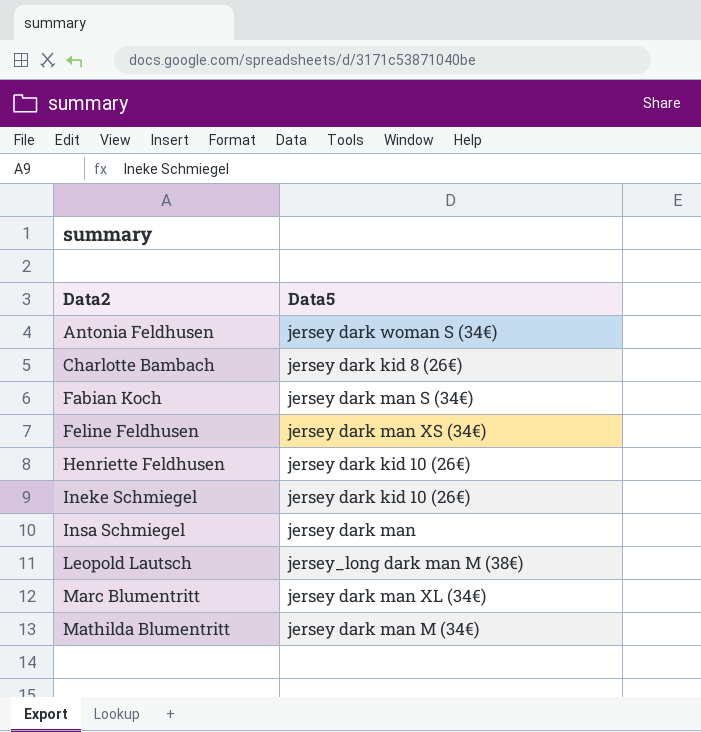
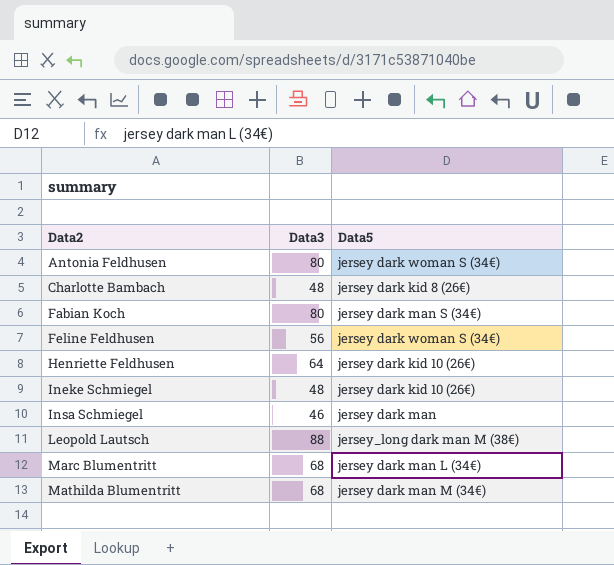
column Data3 | position: none -> 2
Feline Feldhusen | Data5: jersey dark man XS (34€) -> jersey dark woman S (34€)
Marc Blumentritt | Data5: jersey dark man XL (34€) -> jersey dark man L (34€)

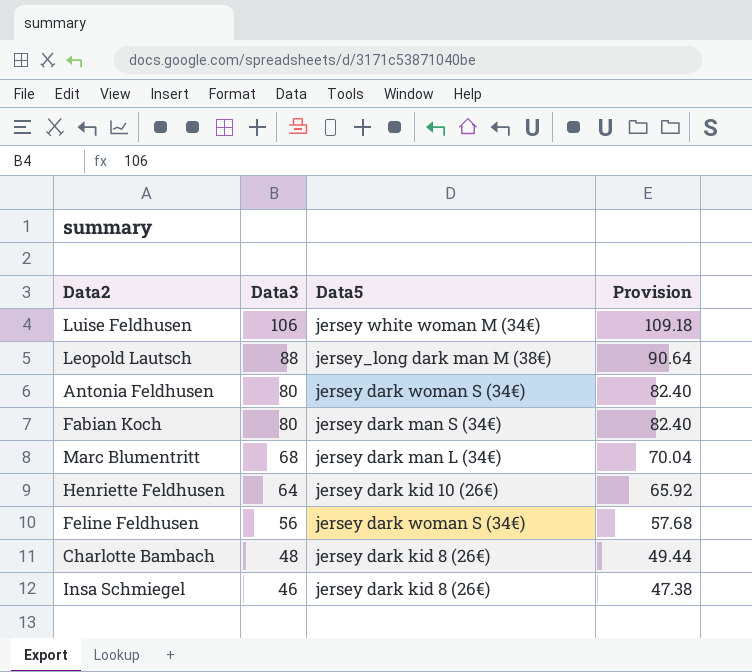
row order: Data2 ascending -> Data3 descending
column Provision | formula: none -> [Data3] * 1.03
row Ineke Schmiegel: 48 | jersey dark kid 10 (26€) -> none
row Mathilda Blumentritt: 68 | jersey dark man M (34€) -> none
row Luise Feldhusen: none -> 106 | jersey white woman M (34€) | 109.18
Insa Schmiegel | Data5: jersey dark man -> jersey dark kid 8 (26€)

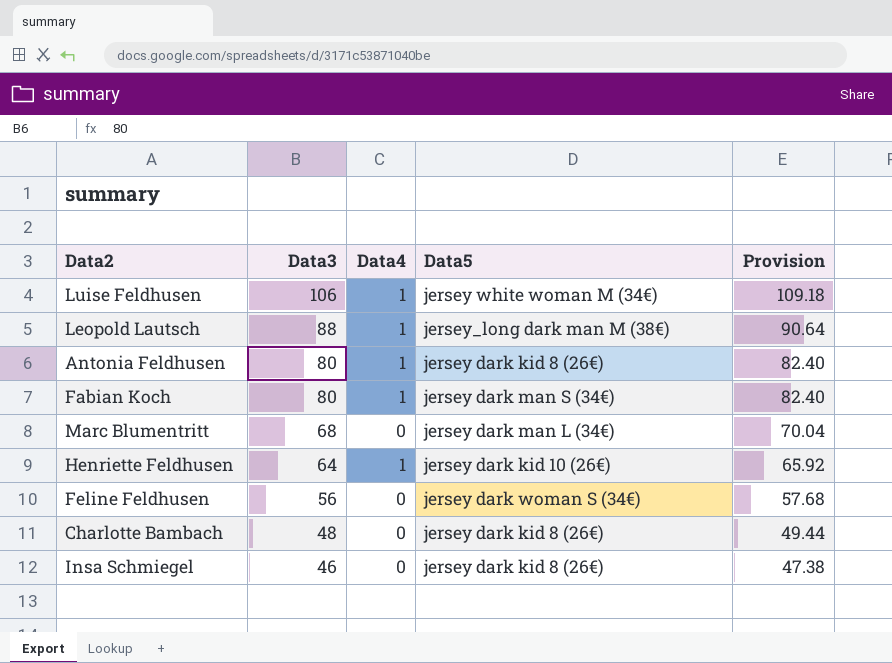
column Data4 | position: none -> 3
Antonia Feldhusen | Data5: jersey dark woman S (34€) -> jersey dark kid 8 (26€)

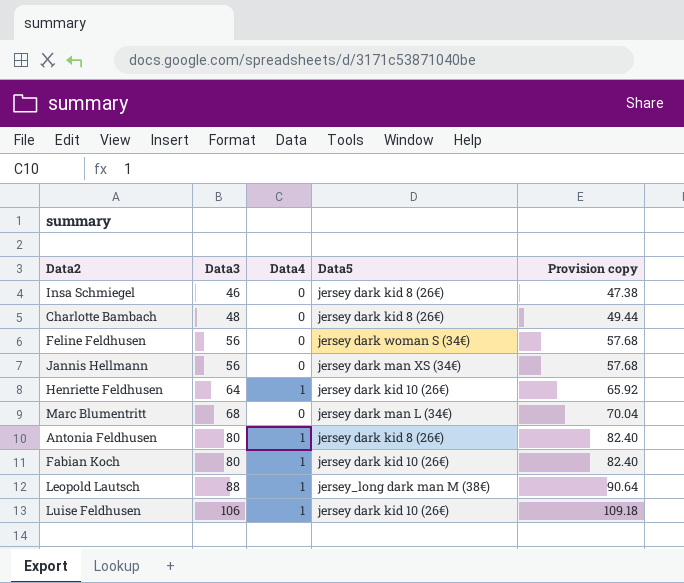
row order: Data3 descending -> Data3 ascending
column name: Provision -> Provision copy
row Jannis Hellmann: none -> 56 | 0 | jersey dark man XS (34€) | 57.68
Fabian Koch | Data5: jersey dark man S (34€) -> jersey dark kid 10 (26€)
Luise Feldhusen | Data5: jersey white woman M (34€) -> jersey dark kid 10 (26€)

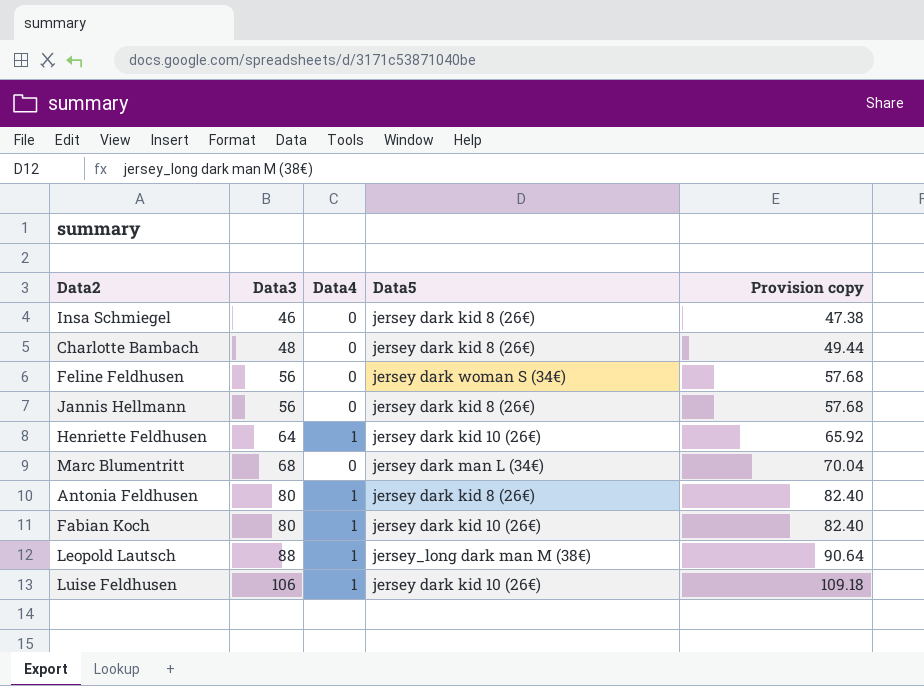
Jannis Hellmann | Data5: jersey dark man XS (34€) -> jersey dark kid 8 (26€)

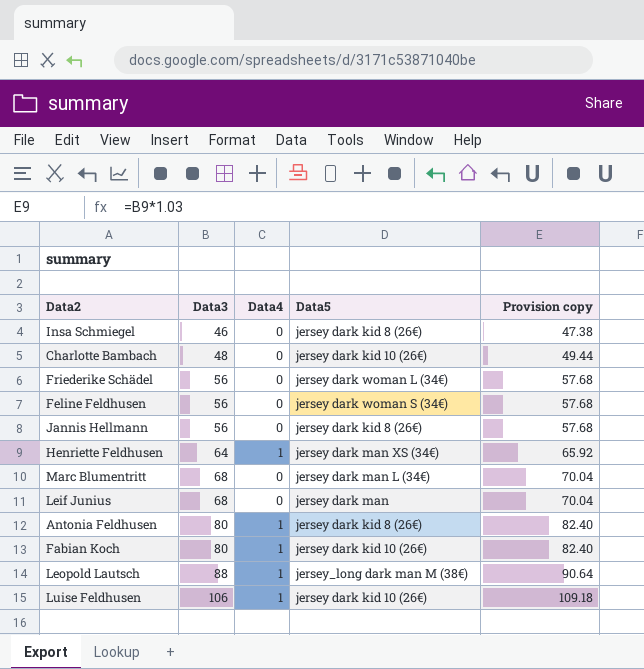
Charlotte Bambach | Data5: jersey dark kid 8 (26€) -> jersey dark kid 10 (26€)
row Friederike Schädel: none -> 56 | 0 | jersey dark woman L (34€) | 57.68
Henriette Feldhusen | Data5: jersey dark kid 10 (26€) -> jersey dark man XS (34€)
row Leif Junius: none -> 68 | 0 | jersey dark man | 70.04

